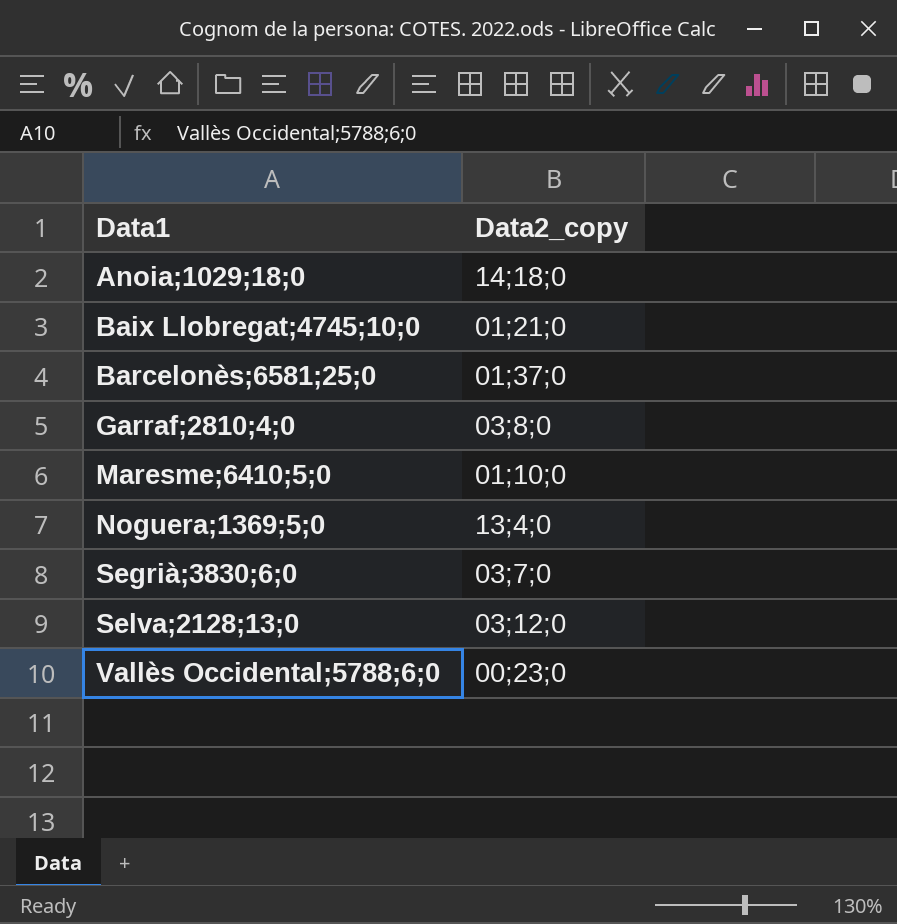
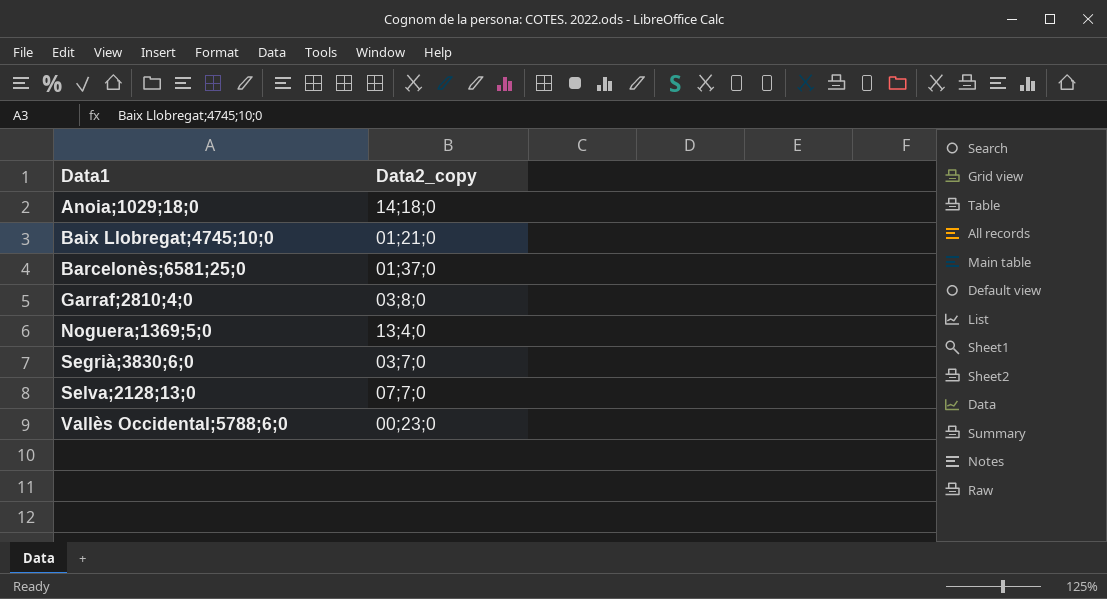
row Maresme;6410;5;0: 01;10;0 -> none
Selva;2128;13;0 | Data2_copy: 03;12;0 -> 07;7;0

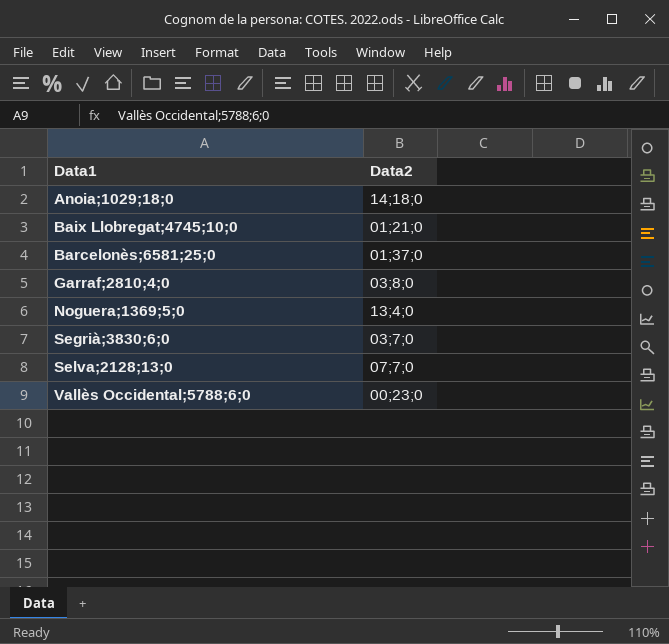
column name: Data2_copy -> Data2

